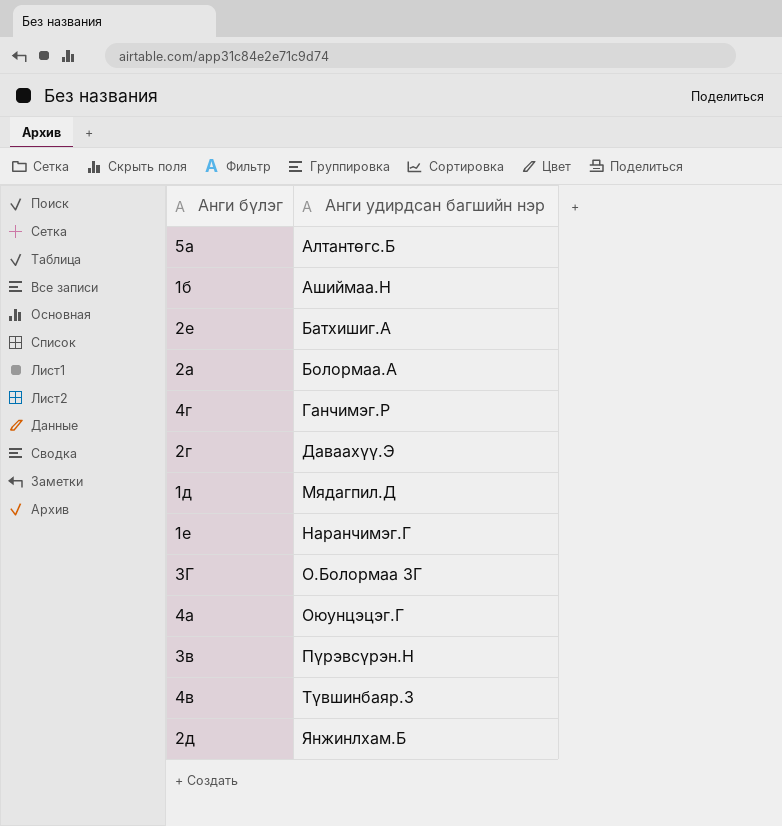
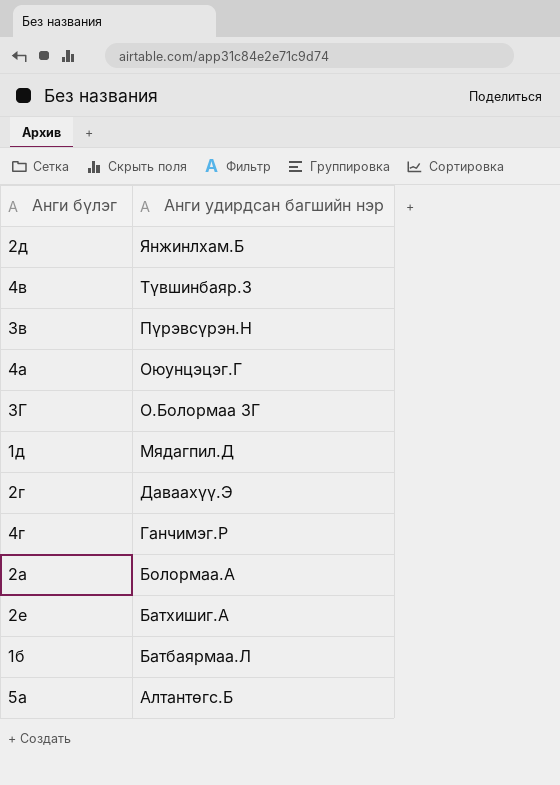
row order: Анги удирдсан багшийн нэр ascending -> Анги удирдсан багшийн нэр descending
row 1е: Наранчимэг.Г -> none
1б | Анги удирдсан багшийн нэр: Ашиймаа.Н -> Батбаярмаа.Л

